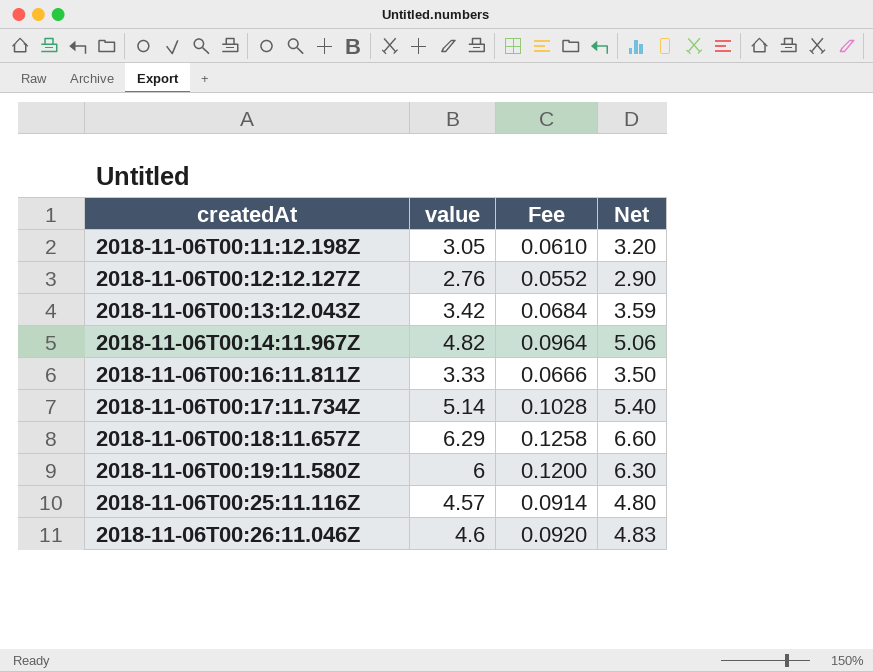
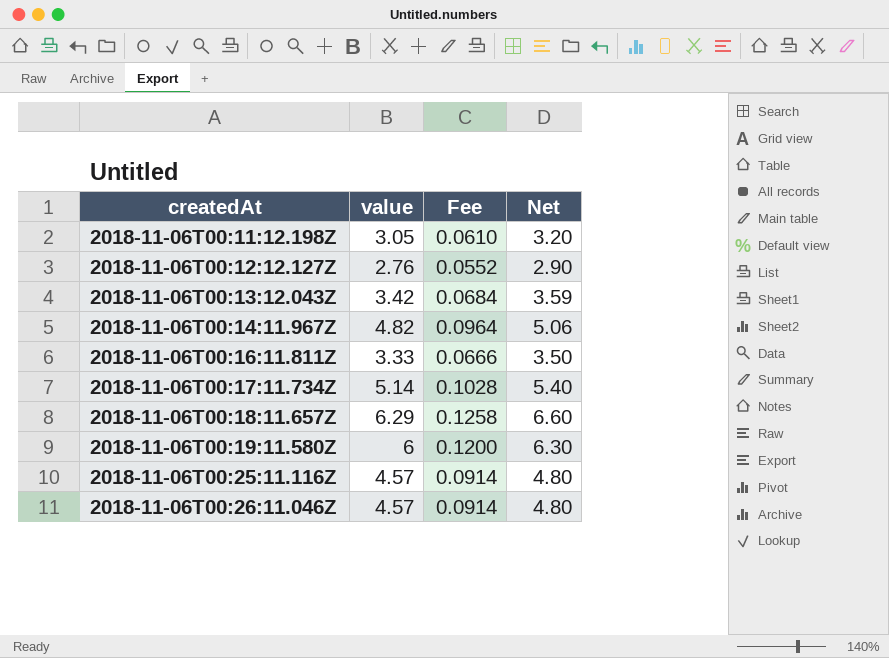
2018-11-06T00:26:11.046Z | value: 4.6 -> 4.57
2018-11-06T00:26:11.046Z | Fee: 0.0920 -> 0.0914
2018-11-06T00:26:11.046Z | Net: 4.83 -> 4.80

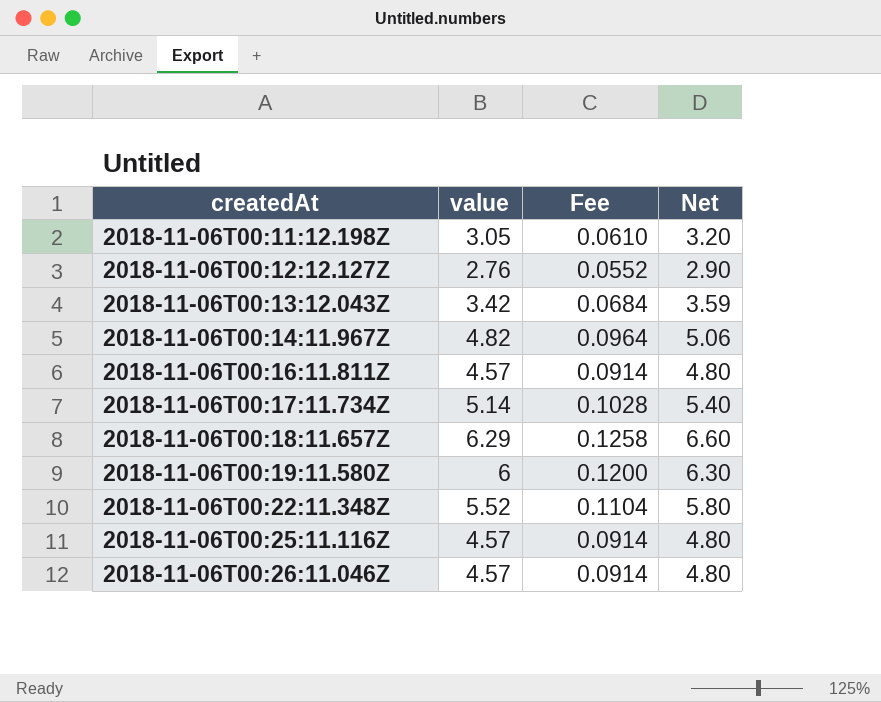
2018-11-06T00:16:11.811Z | value: 3.33 -> 4.57
2018-11-06T00:16:11.811Z | Fee: 0.0666 -> 0.0914
2018-11-06T00:16:11.811Z | Net: 3.50 -> 4.80
row 2018-11-06T00:22:11.348Z: none -> 5.52 | 0.1104 | 5.80

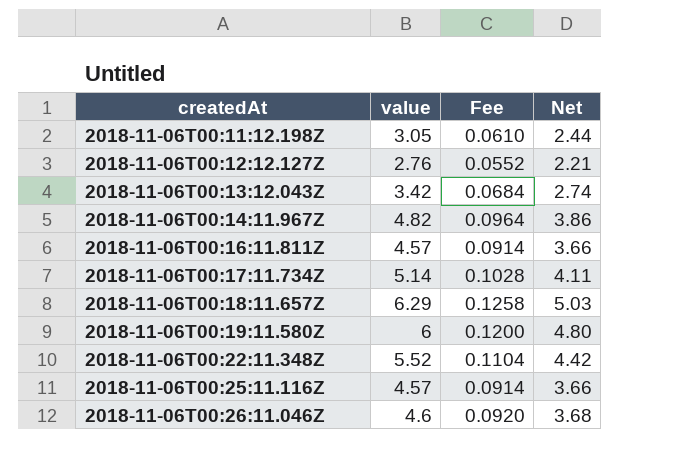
column Net | formula: [value] * 1.05 -> [value] * 0.8
2018-11-06T00:26:11.046Z | value: 4.57 -> 4.6
2018-11-06T00:26:11.046Z | Fee: 0.0914 -> 0.0920

